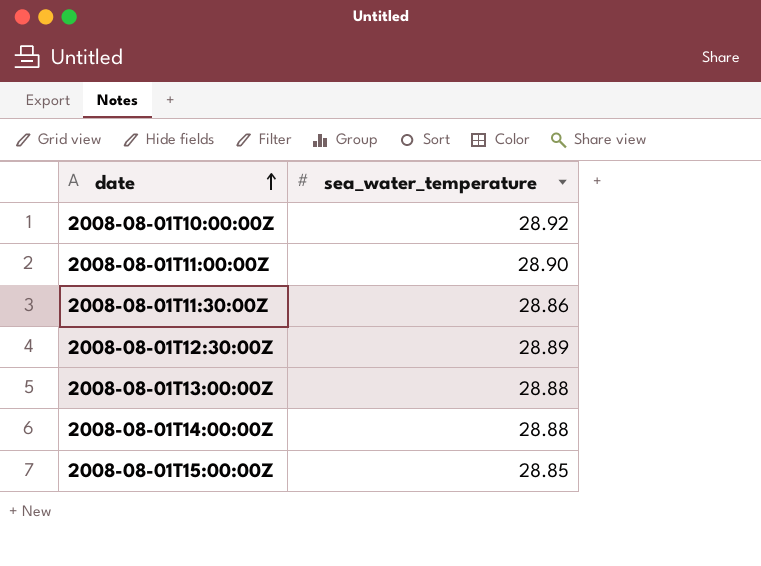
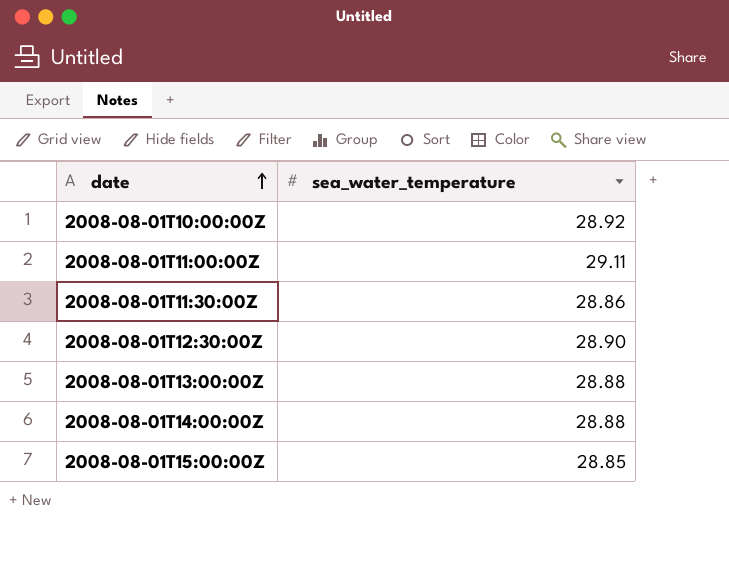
2008-08-01T11:00:00Z | sea_water_temperature: 28.90 -> 29.11
2008-08-01T12:30:00Z | sea_water_temperature: 28.89 -> 28.90

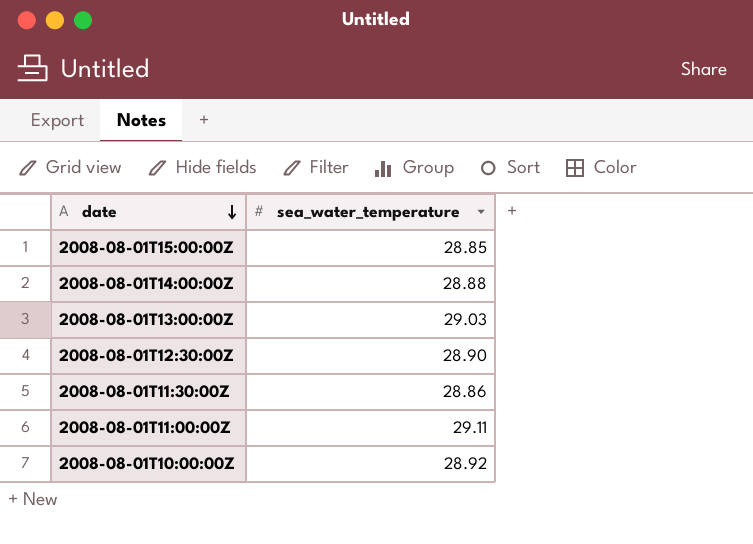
row order: date ascending -> date descending
2008-08-01T13:00:00Z | sea_water_temperature: 28.88 -> 29.03

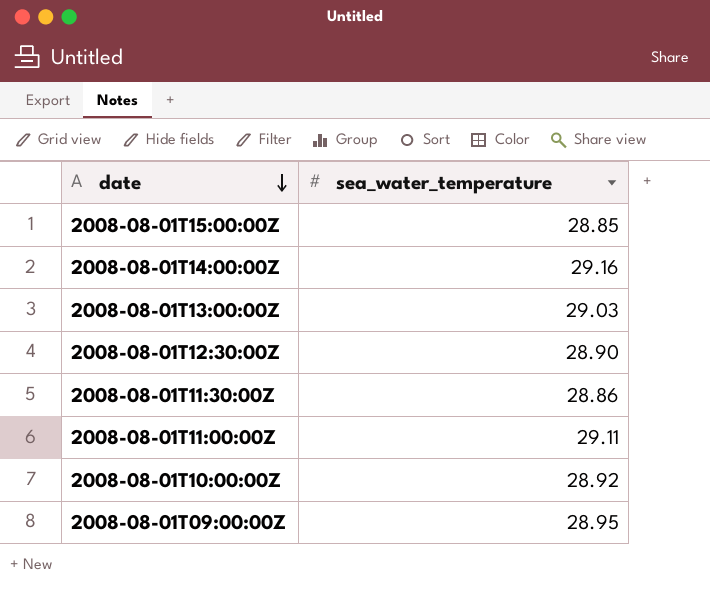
2008-08-01T14:00:00Z | sea_water_temperature: 28.88 -> 29.16
row 2008-08-01T09:00:00Z: none -> 28.95

